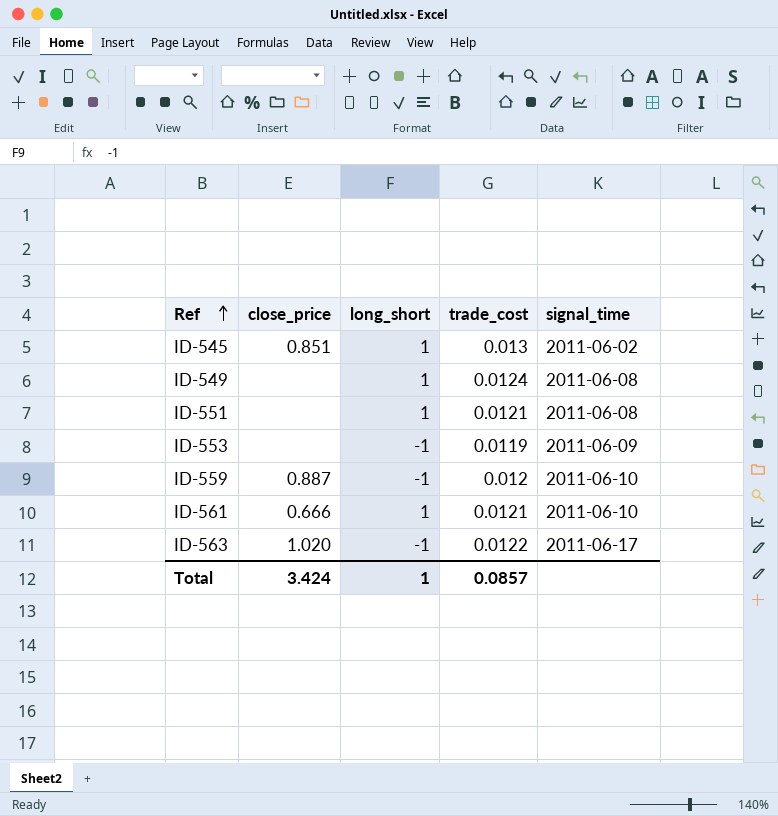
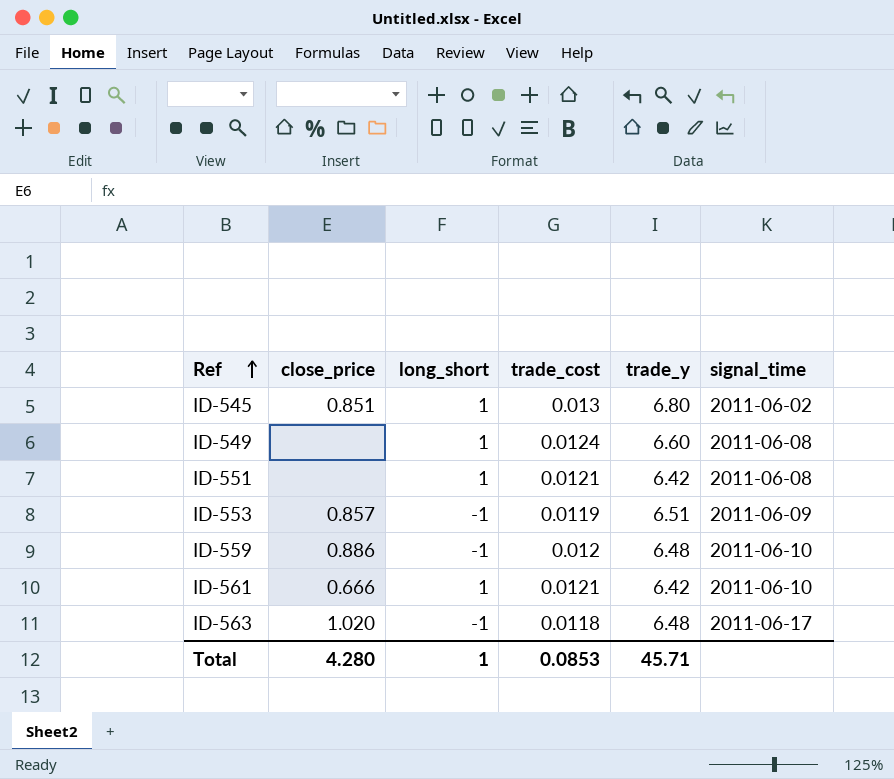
column trade_y | position: none -> 5
ID-553 | close_price: none -> 0.857
ID-559 | close_price: 0.887 -> 0.886
ID-563 | trade_cost: 0.0122 -> 0.0118
Total | close_price: 3.424 -> 4.280
Total | trade_cost: 0.0857 -> 0.0853

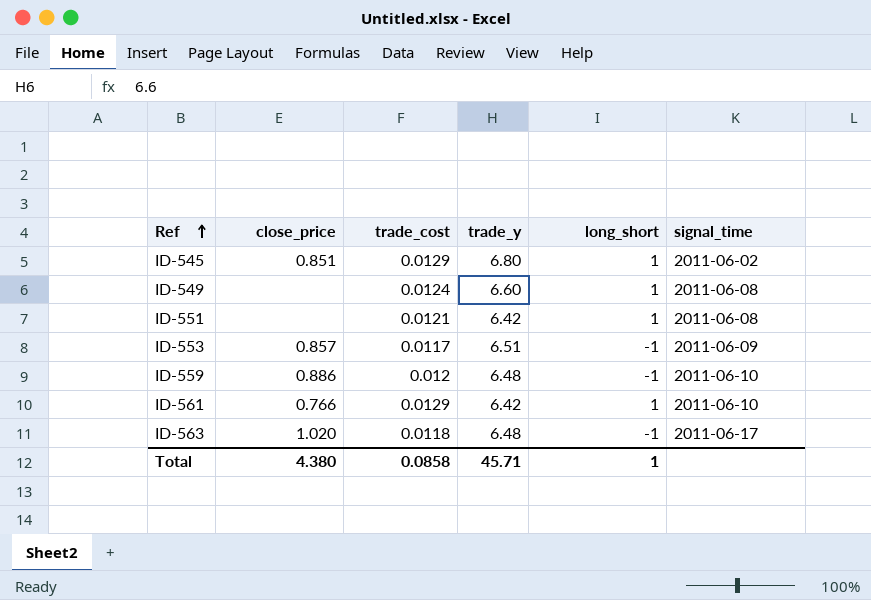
column long_short | position: 3 -> 5
ID-545 | trade_cost: 0.013 -> 0.0129
ID-553 | trade_cost: 0.0119 -> 0.0117
ID-561 | close_price: 0.666 -> 0.766
ID-561 | trade_cost: 0.0121 -> 0.0129
Total | close_price: 4.280 -> 4.380
Total | trade_cost: 0.0853 -> 0.0858

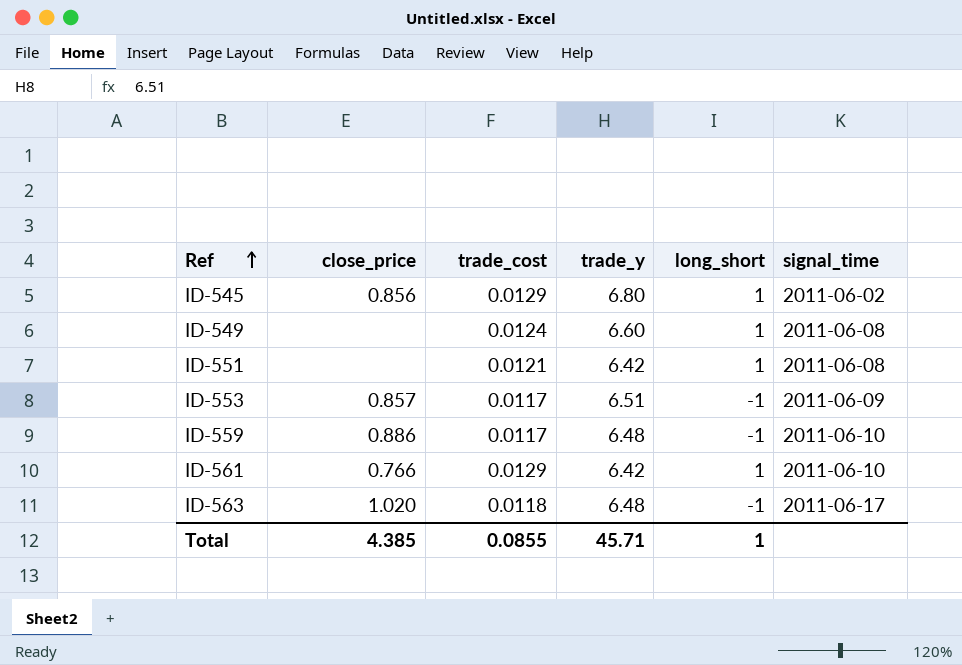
ID-545 | close_price: 0.851 -> 0.856
ID-559 | trade_cost: 0.012 -> 0.0117
Total | close_price: 4.380 -> 4.385
Total | trade_cost: 0.0858 -> 0.0855

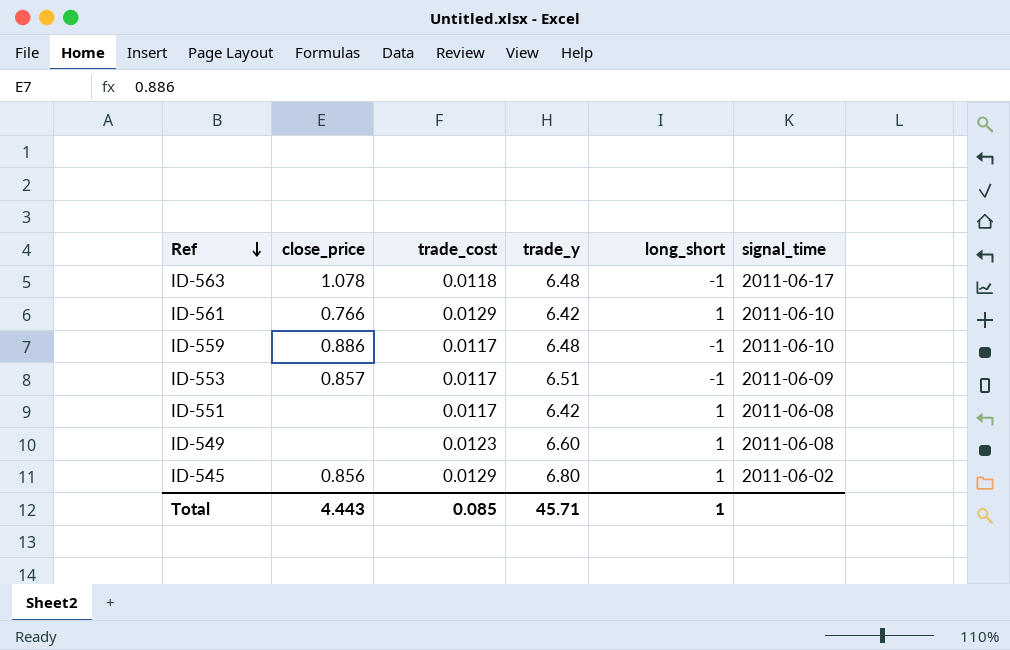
row order: Ref ascending -> Ref descending
ID-563 | close_price: 1.020 -> 1.078
ID-551 | trade_cost: 0.0121 -> 0.0117
ID-549 | trade_cost: 0.0124 -> 0.0123
Total | close_price: 4.385 -> 4.443
Total | trade_cost: 0.0855 -> 0.085

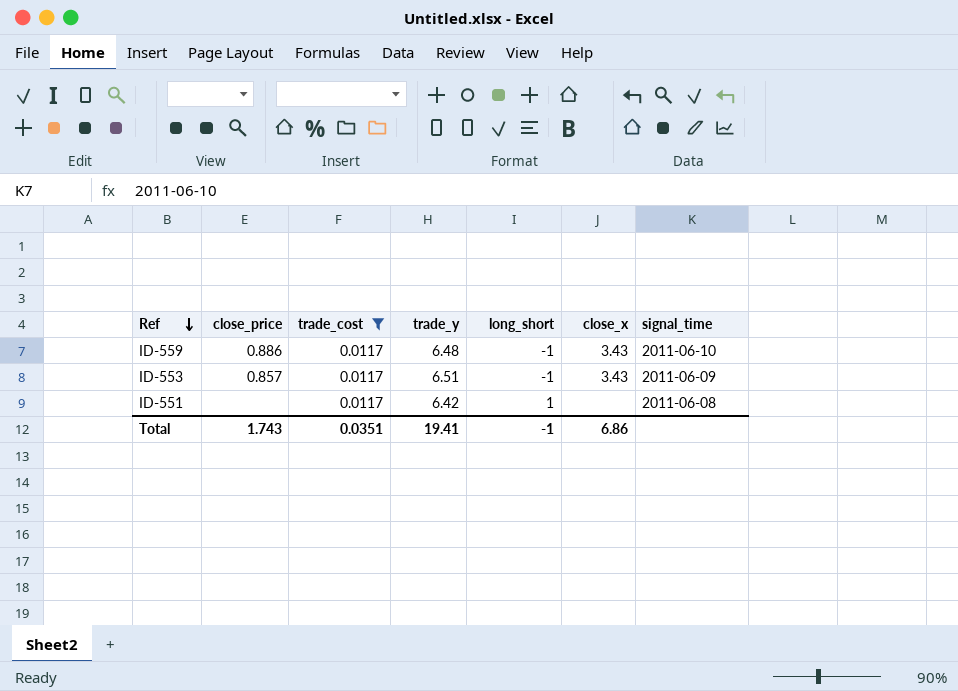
filter: none -> trade_cost = 0.0117
column close_x | position: none -> 6
Total | close_price: 4.443 -> 1.743
Total | trade_cost: 0.085 -> 0.0351
Total | trade_y: 45.71 -> 19.41
Total | long_short: 1 -> -1

